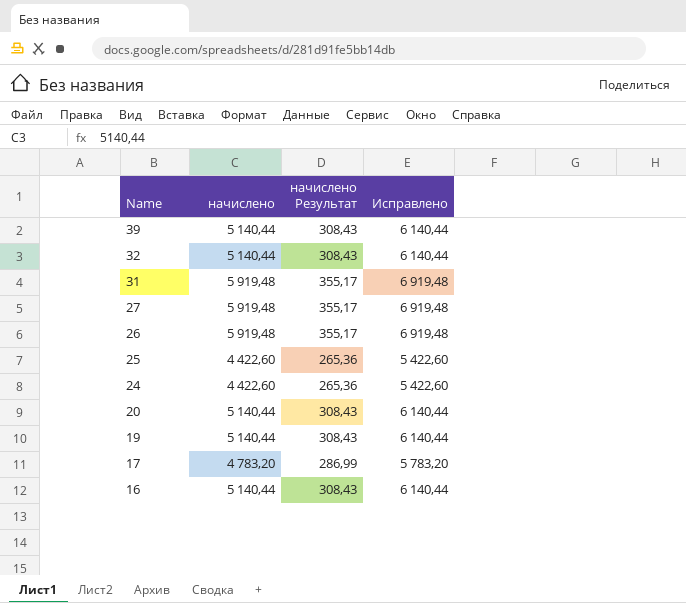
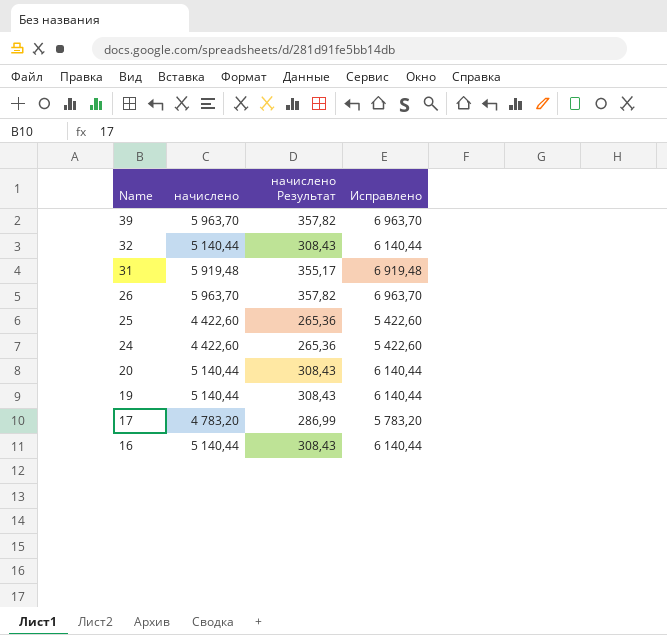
row 27: 5 919,48 | 355,17 | 6 919,48 -> none
39 | начислено: 5 140,44 -> 5 963,70
39 | начислено Результат: 308,43 -> 357,82
39 | Исправлено: 6 140,44 -> 6 963,70
26 | начислено: 5 919,48 -> 5 963,70
26 | начислено Результат: 355,17 -> 357,82
26 | Исправлено: 6 919,48 -> 6 963,70

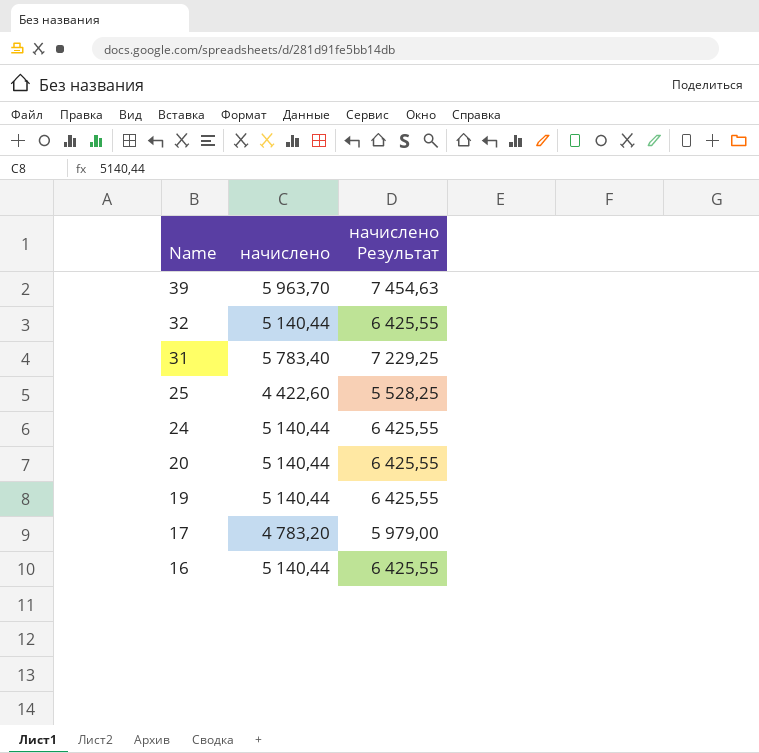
column Исправлено | formula: [начислено] + 1000 -> none
column начислено Результат | formula: [начислено] * 0,06 -> [начислено] * 1,25
row 26: 5 963,70 | 357,82 | 6 963,70 -> none
31 | начислено: 5 919,48 -> 5 783,40
24 | начислено: 4 422,60 -> 5 140,44

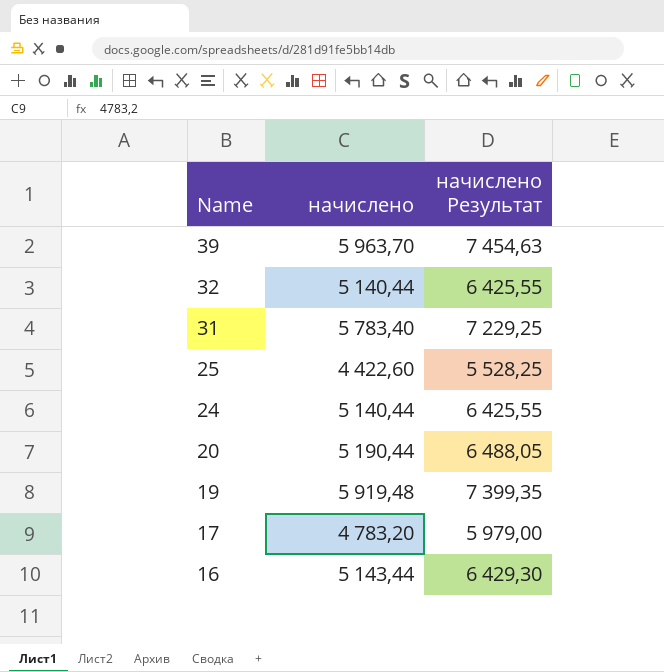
20 | начислено: 5 140,44 -> 5 190,44
20 | начислено Результат: 6 425,55 -> 6 488,05
19 | начислено: 5 140,44 -> 5 919,48
19 | начислено Результат: 6 425,55 -> 7 399,35
16 | начислено: 5 140,44 -> 5 143,44
16 | начислено Результат: 6 425,55 -> 6 429,30

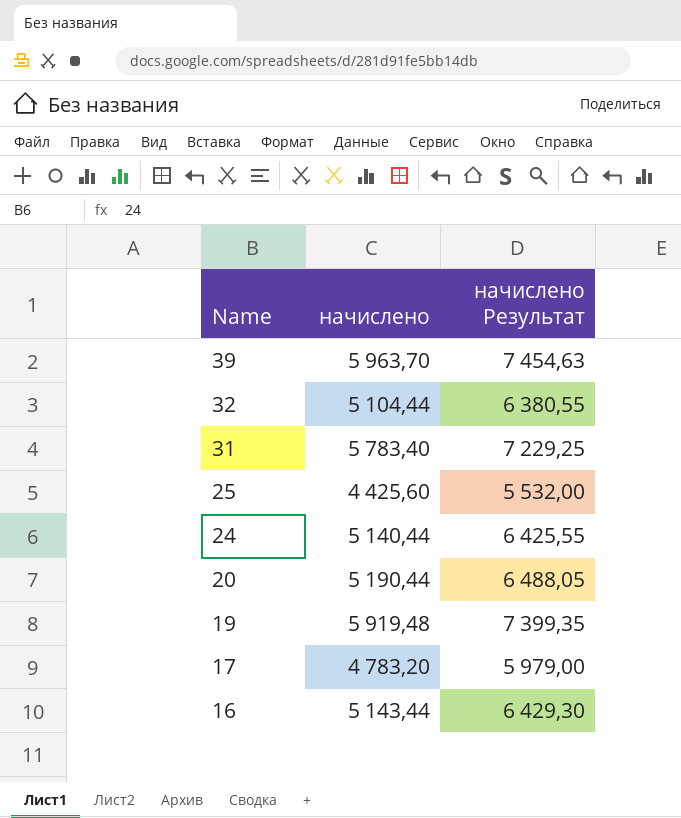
32 | начислено: 5 140,44 -> 5 104,44
32 | начислено Результат: 6 425,55 -> 6 380,55
25 | начислено: 4 422,60 -> 4 425,60
25 | начислено Результат: 5 528,25 -> 5 532,00

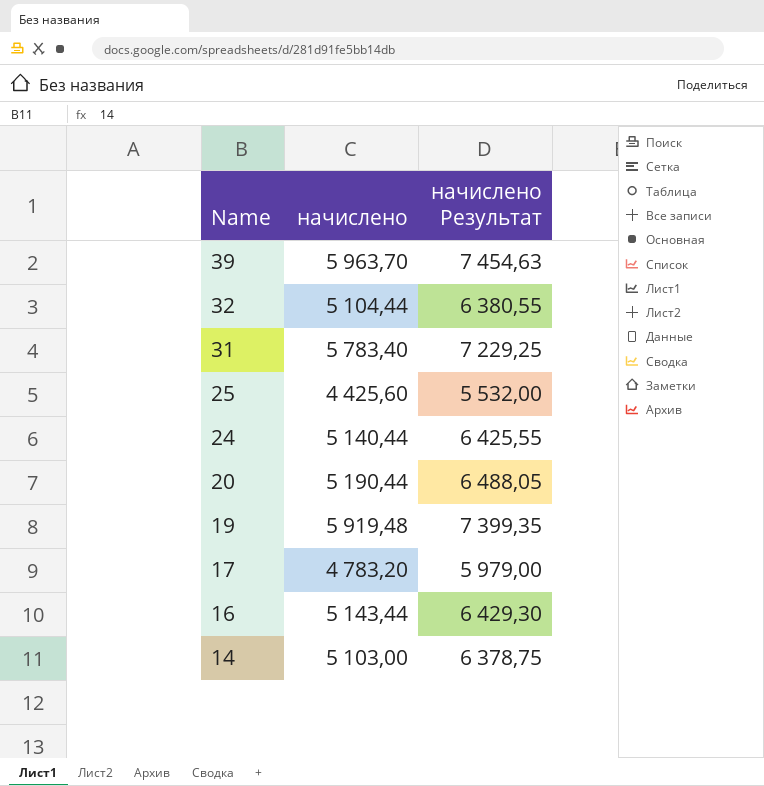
row 14: none -> 5 103,00 | 6 378,75

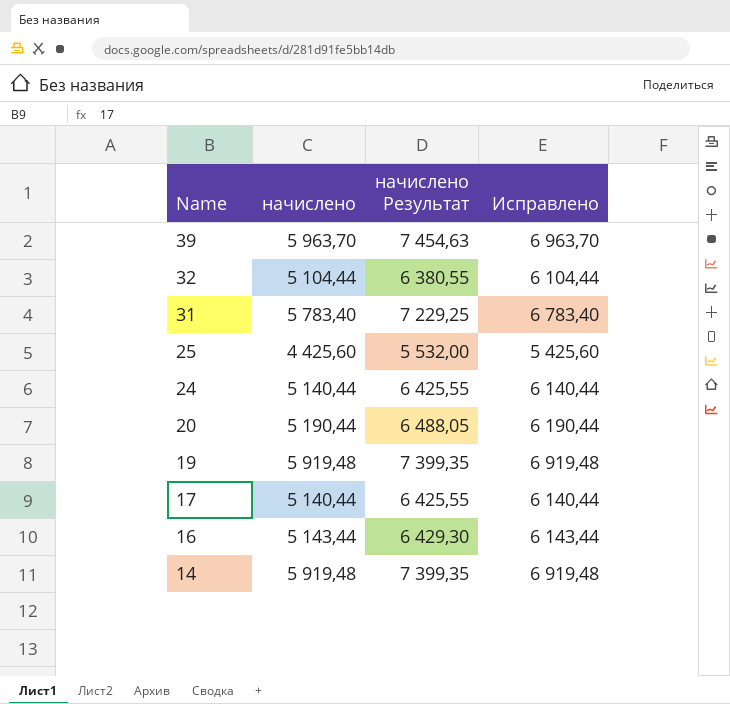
column Исправлено | formula: none -> [начислено] + 1000
17 | начислено: 4 783,20 -> 5 140,44
17 | начислено Результат: 5 979,00 -> 6 425,55
14 | начислено: 5 103,00 -> 5 919,48
14 | начислено Результат: 6 378,75 -> 7 399,35

